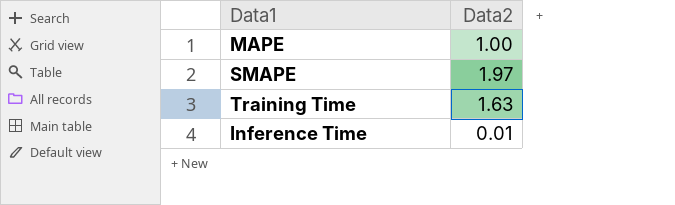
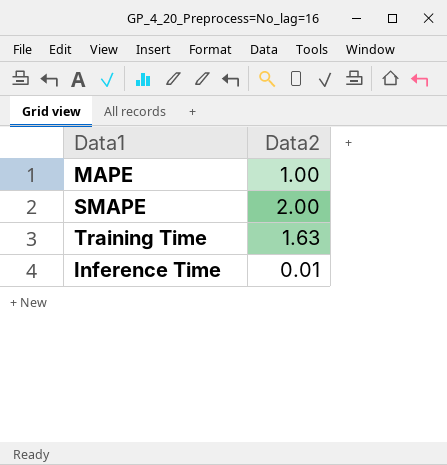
SMAPE | Data2: 1.97 -> 2.00

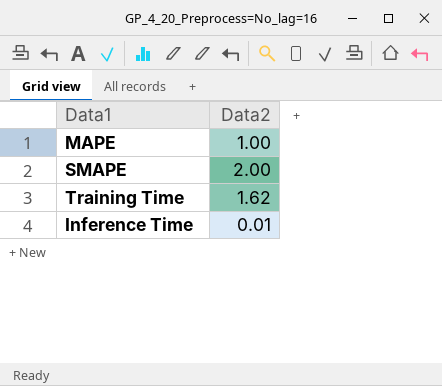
Training Time | Data2: 1.63 -> 1.62

